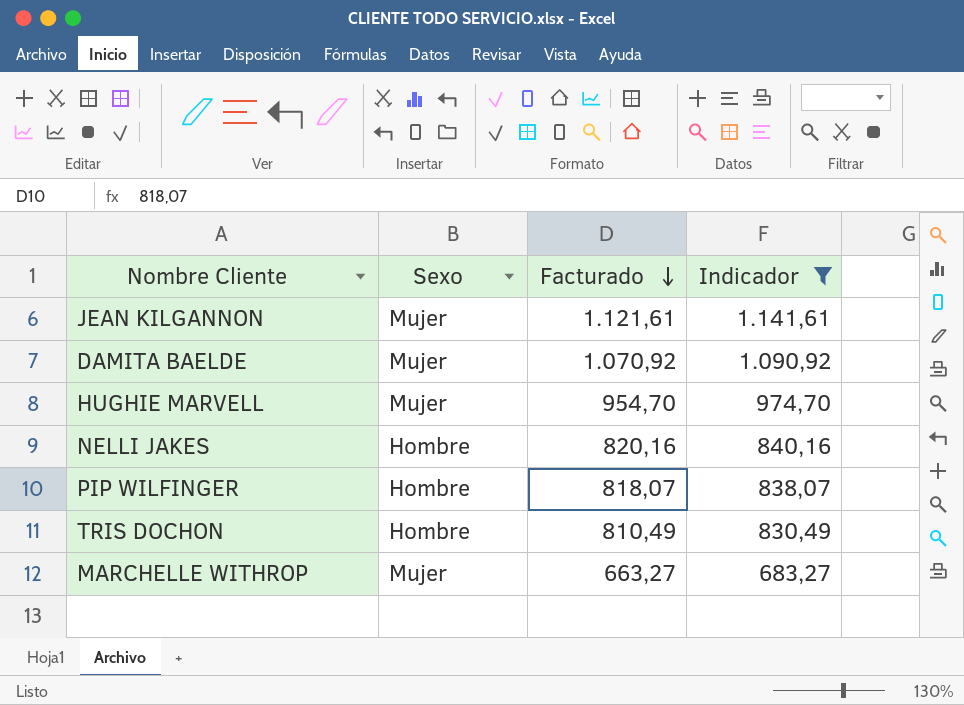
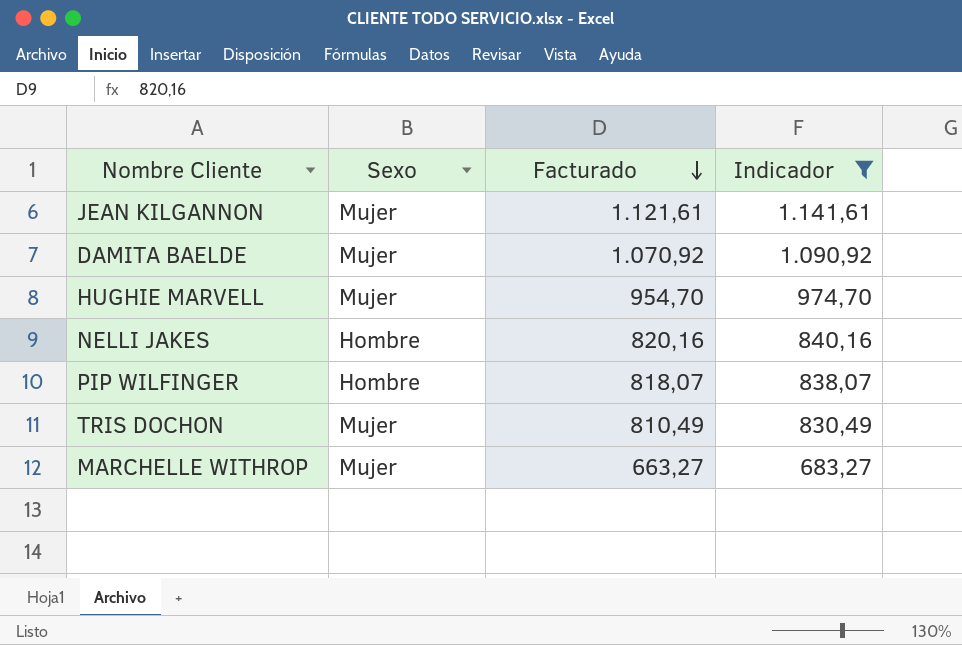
TRIS DOCHON | Sexo: Hombre -> Mujer

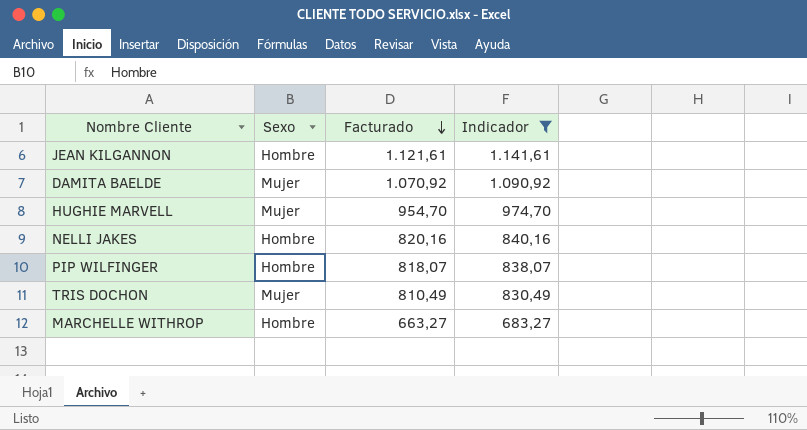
JEAN KILGANNON | Sexo: Mujer -> Hombre
MARCHELLE WITHROP | Sexo: Mujer -> Hombre

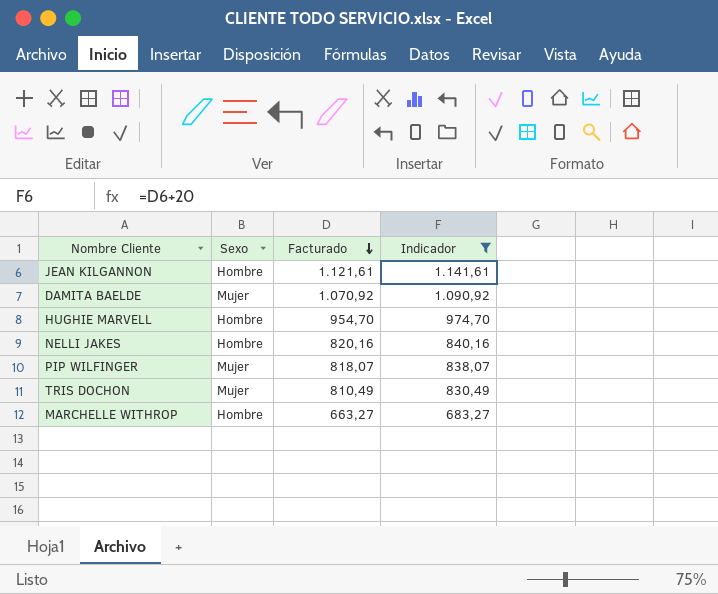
HUGHIE MARVELL | Sexo: Mujer -> Hombre
PIP WILFINGER | Sexo: Hombre -> Mujer

